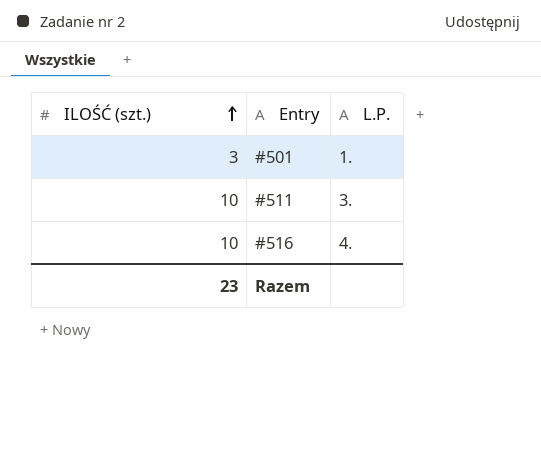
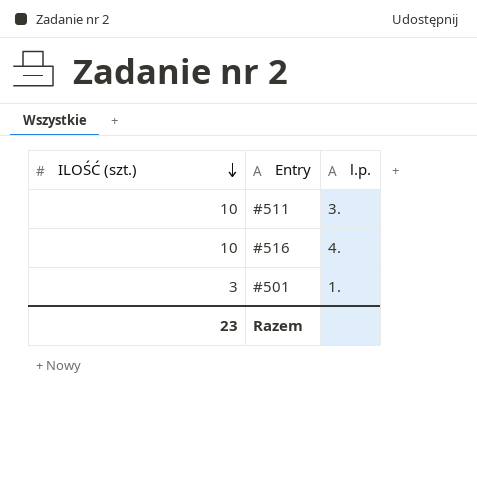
row order: ILOŚĆ (szt.) ascending -> ILOŚĆ (szt.) descending
column name: L.P. -> l.p.

